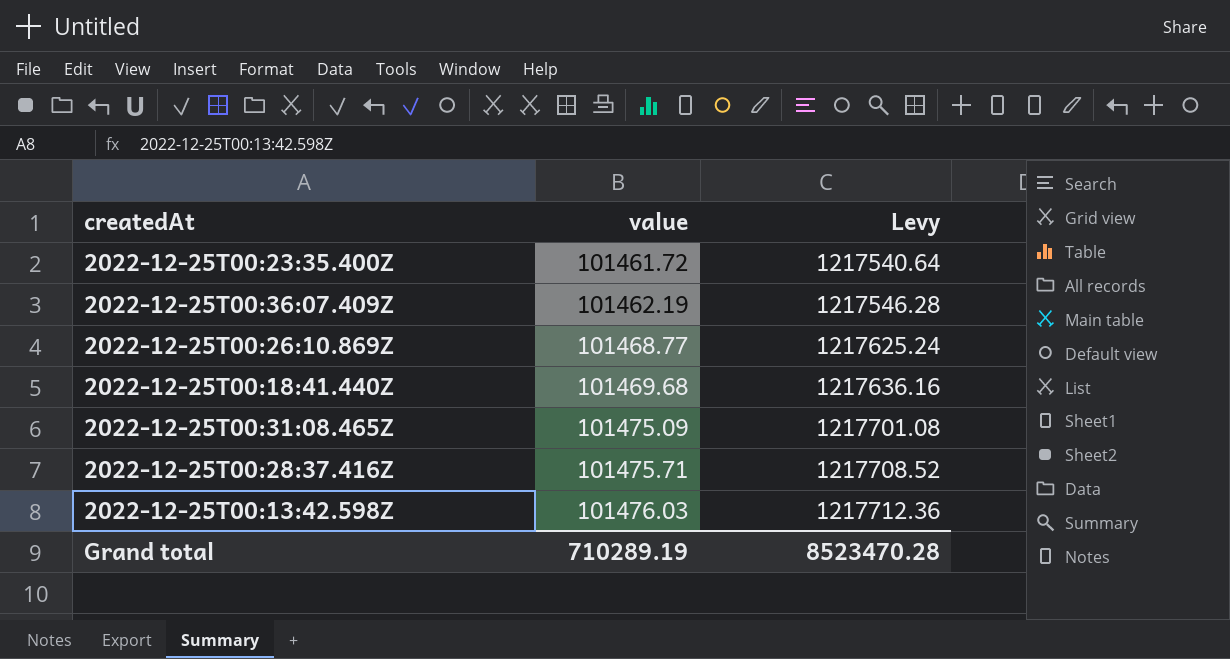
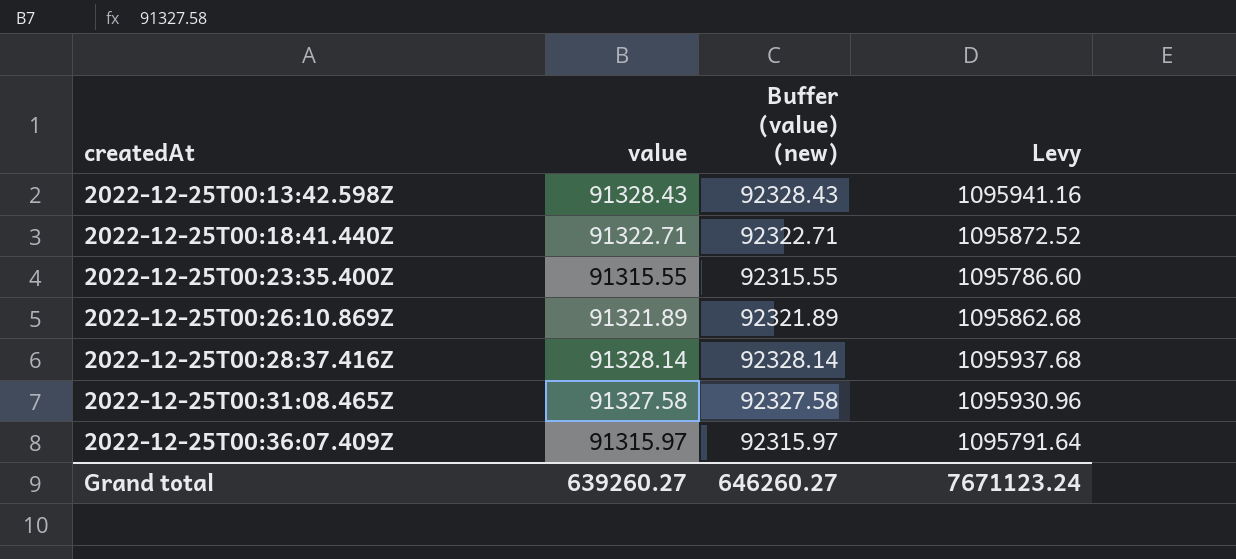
row order: value ascending -> createdAt ascending
column Buffer (value) (new) | formula: none -> [value] + 1000
2022-12-25T00:13:42.598Z | value: 101476.03 -> 91328.43
2022-12-25T00:13:42.598Z | Levy: 1217712.36 -> 1095941.16
2022-12-25T00:18:41.440Z | value: 101469.68 -> 91322.71
2022-12-25T00:18:41.440Z | Levy: 1217636.16 -> 1095872.52
2022-12-25T00:23:35.400Z | value: 101461.72 -> 91315.55
2022-12-25T00:23:35.400Z | Levy: 1217540.64 -> 1095786.60
2022-12-25T00:26:10.869Z | value: 101468.77 -> 91321.89
2022-12-25T00:26:10.869Z | Levy: 1217625.24 -> 1095862.68
2022-12-25T00:28:37.416Z | value: 101475.71 -> 91328.14
2022-12-25T00:28:37.416Z | Levy: 1217708.52 -> 1095937.68
2022-12-25T00:31:08.465Z | value: 101475.09 -> 91327.58
2022-12-25T00:31:08.465Z | Levy: 1217701.08 -> 1095930.96
2022-12-25T00:36:07.409Z | value: 101462.19 -> 91315.97
2022-12-25T00:36:07.409Z | Levy: 1217546.28 -> 1095791.64
Grand total | value: 710289.19 -> 639260.27
Grand total | Levy: 8523470.28 -> 7671123.24

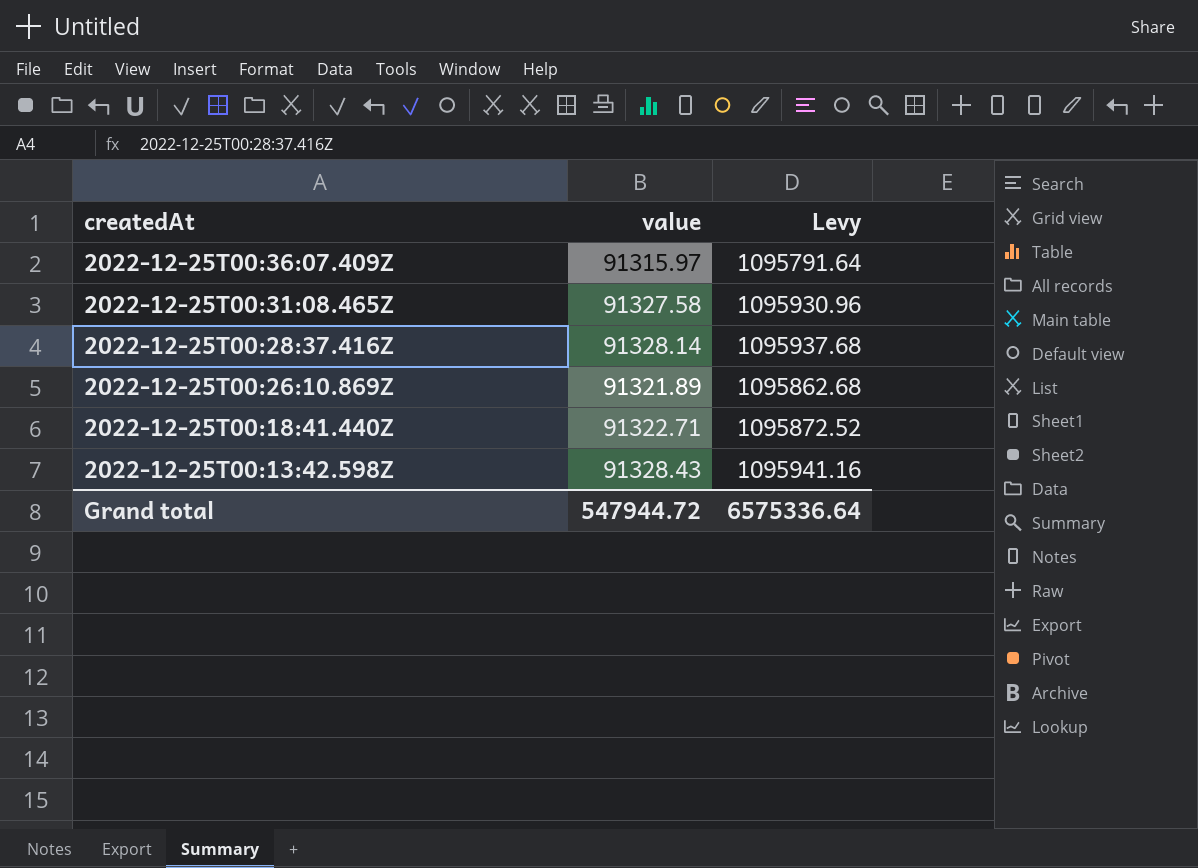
row order: createdAt ascending -> createdAt descending
column Buffer (value) (new) | formula: [value] + 1000 -> none
row 2022-12-25T00:23:35.400Z: 91315.55 | 92315.55 | 1095786.60 -> none
Grand total | value: 639260.27 -> 547944.72
Grand total | Levy: 7671123.24 -> 6575336.64

